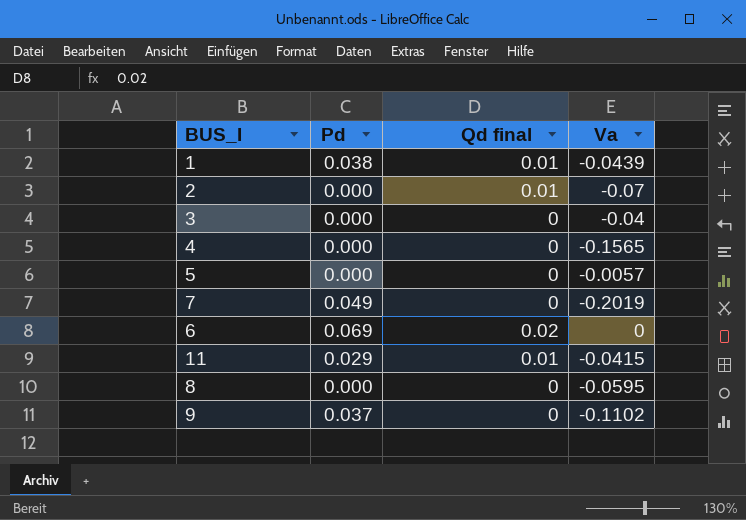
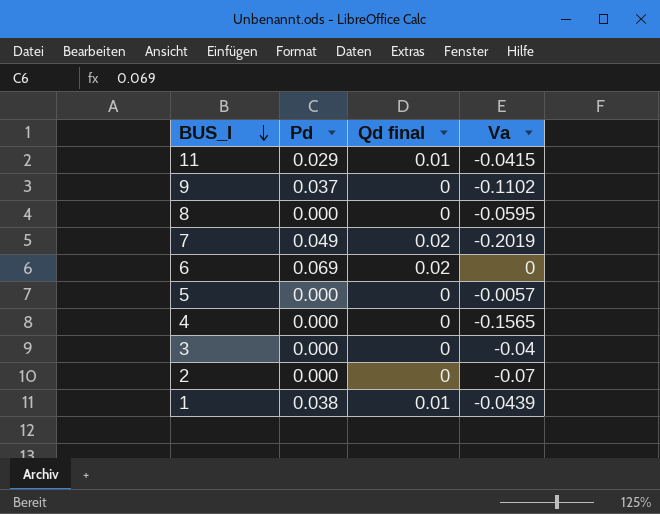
row order: none -> BUS_I descending
7 | Qd final: 0 -> 0.02
2 | Qd final: 0.01 -> 0

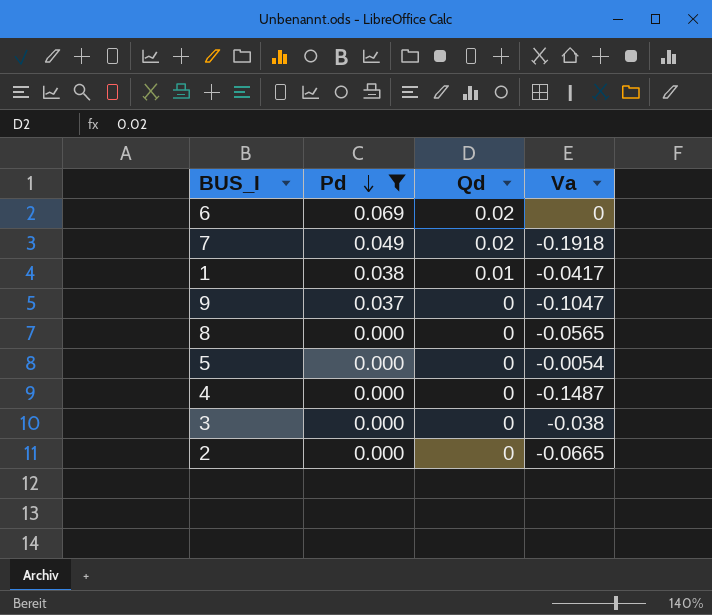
filter: none -> Pd != 0.029
row order: BUS_I descending -> Pd descending
column name: Qd final -> Qd
7 | Va: -0.2019 -> -0.1918
1 | Va: -0.0439 -> -0.0417
9 | Va: -0.1102 -> -0.1047
8 | Va: -0.0595 -> -0.0565
5 | Va: -0.0057 -> -0.0054
4 | Va: -0.1565 -> -0.1487
3 | Va: -0.04 -> -0.038
2 | Va: -0.07 -> -0.0665

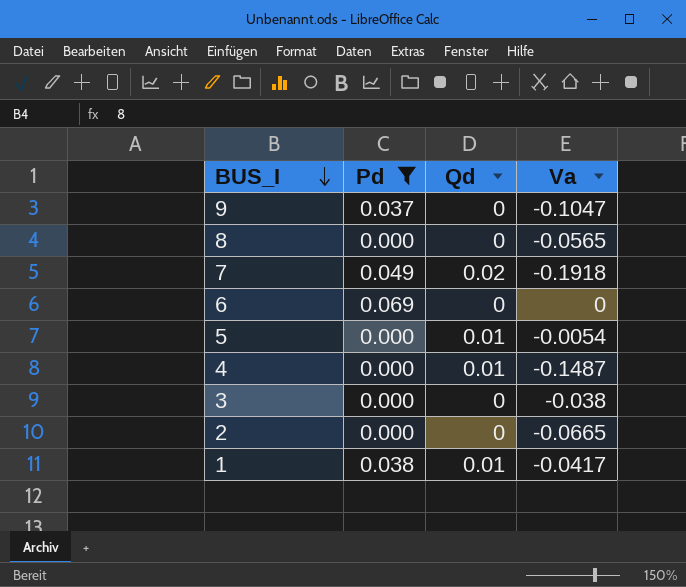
row order: Pd descending -> BUS_I descending
6 | Qd: 0.02 -> 0
5 | Qd: 0 -> 0.01
4 | Qd: 0 -> 0.01

